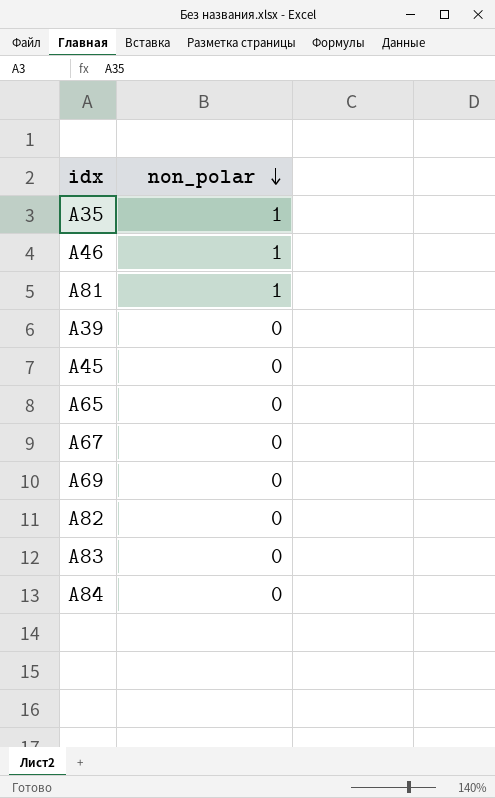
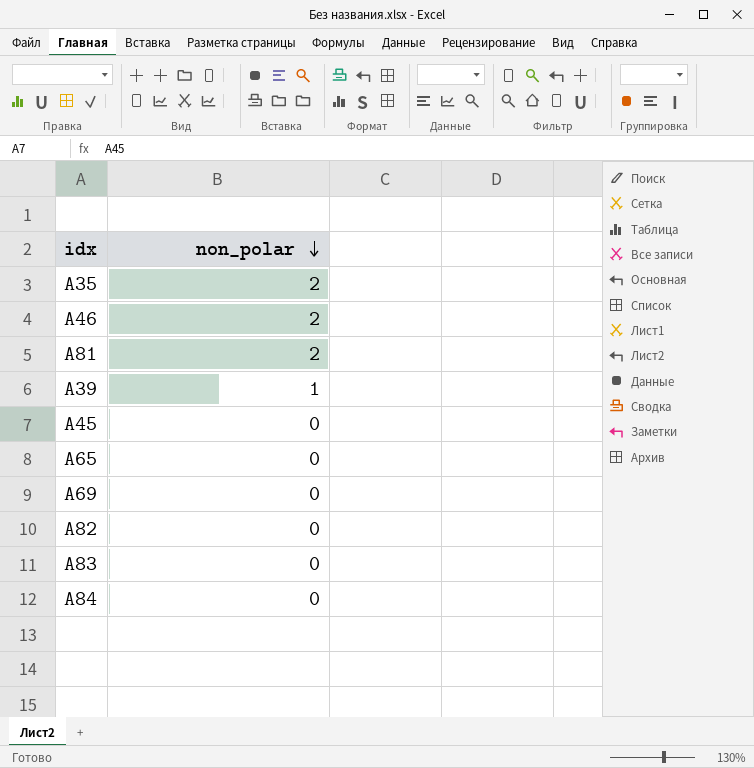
row A67: 0 -> none
A35 | non_polar: 1 -> 2
A46 | non_polar: 1 -> 2
A81 | non_polar: 1 -> 2
A39 | non_polar: 0 -> 1

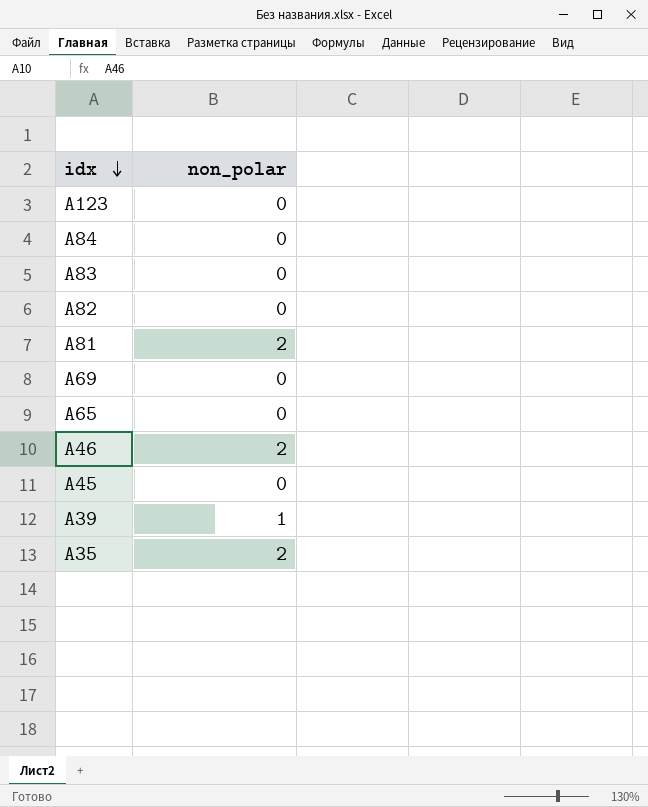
row order: non_polar descending -> idx descending
row A123: none -> 0

